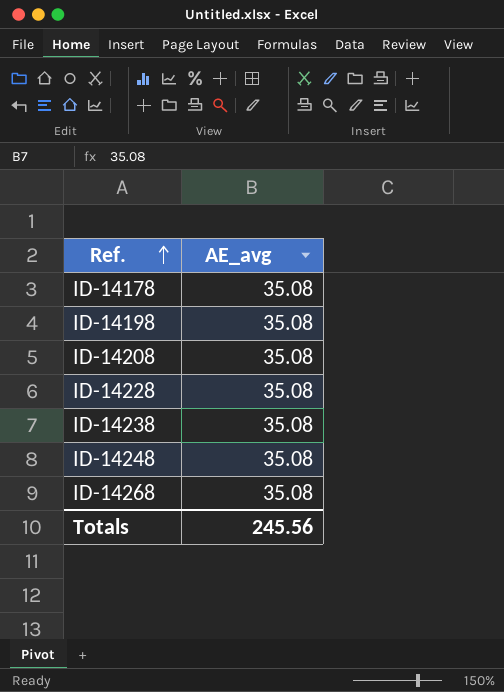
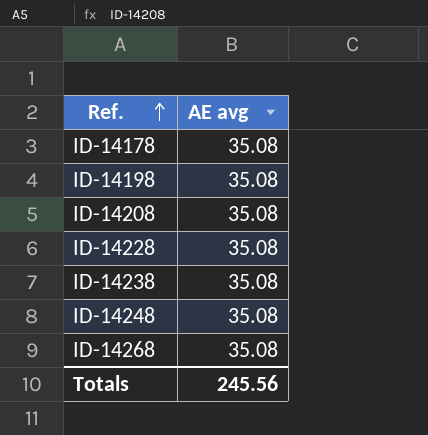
column name: AE_avg -> AE avg

